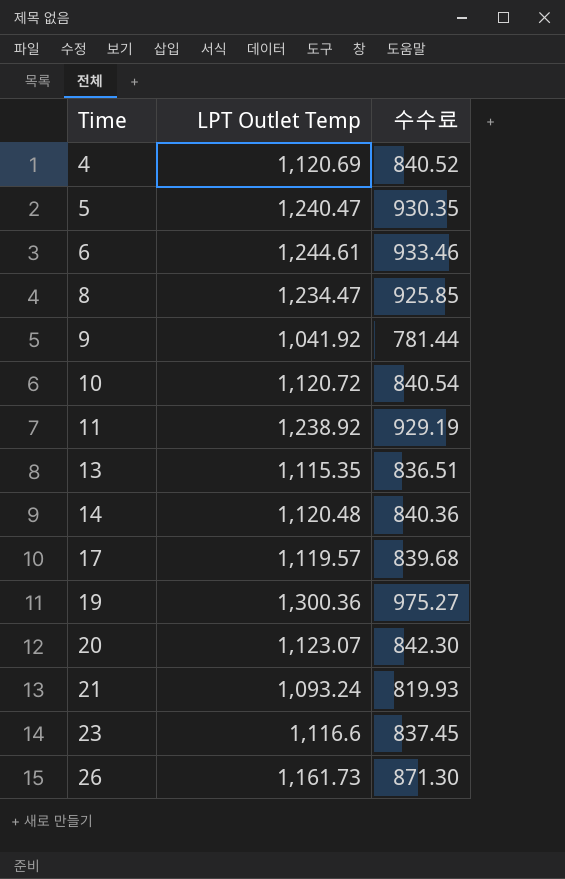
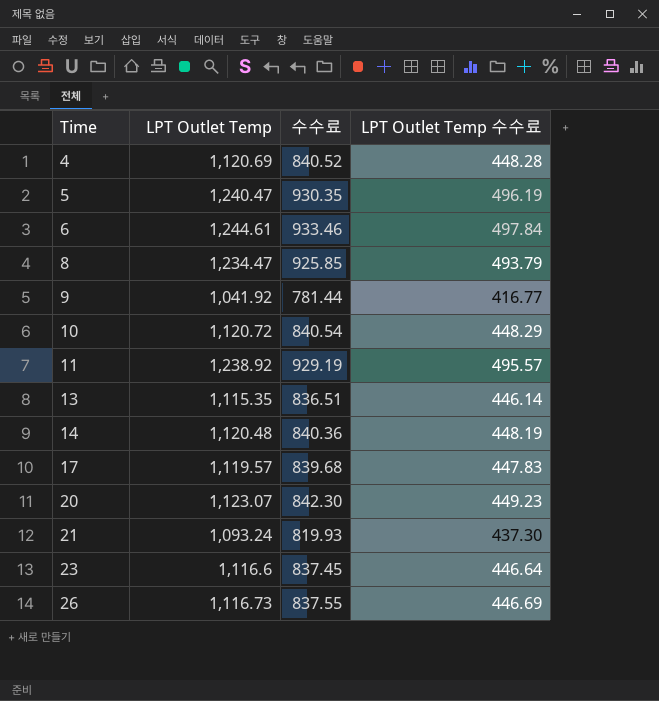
column LPT Outlet Temp 수수료 | formula: none -> [LPT Outlet Temp] * 0.4
row 19: 1,300.36 | 975.27 -> none
26 | LPT Outlet Temp: 1,161.73 -> 1,116.73
26 | 수수료: 871.30 -> 837.55

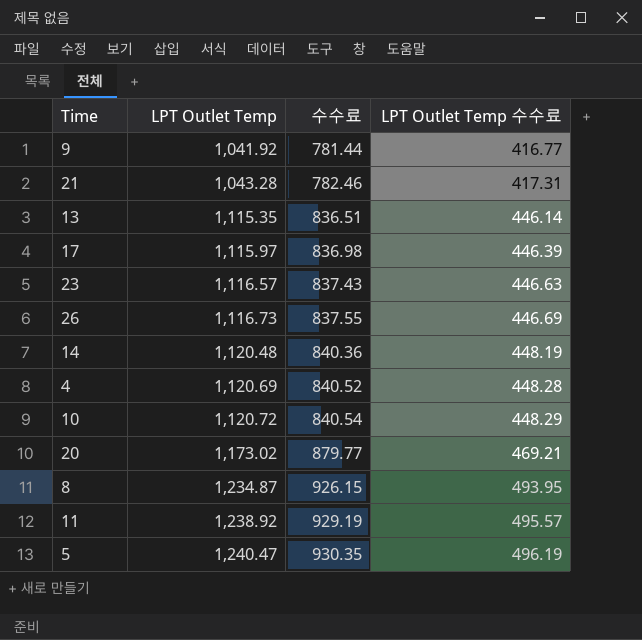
row order: Time ascending -> LPT Outlet Temp ascending
row 6: 1,244.61 | 933.46 | 497.84 -> none
21 | LPT Outlet Temp: 1,093.24 -> 1,043.28
21 | 수수료: 819.93 -> 782.46
21 | LPT Outlet Temp 수수료: 437.30 -> 417.31
17 | LPT Outlet Temp: 1,119.57 -> 1,115.97
17 | 수수료: 839.68 -> 836.98
17 | LPT Outlet Temp 수수료: 447.83 -> 446.39
23 | LPT Outlet Temp: 1,116.6 -> 1,116.57
23 | 수수료: 837.45 -> 837.43
23 | LPT Outlet Temp 수수료: 446.64 -> 446.63
20 | LPT Outlet Temp: 1,123.07 -> 1,173.02
20 | 수수료: 842.30 -> 879.77
20 | LPT Outlet Temp 수수료: 449.23 -> 469.21
8 | LPT Outlet Temp: 1,234.47 -> 1,234.87
8 | 수수료: 925.85 -> 926.15
8 | LPT Outlet Temp 수수료: 493.79 -> 493.95

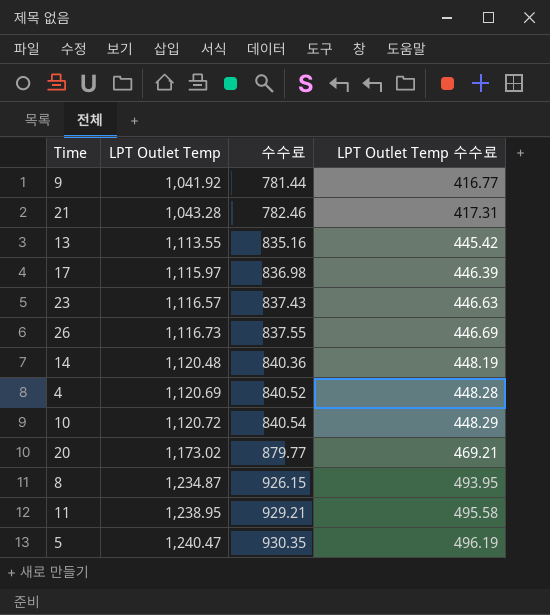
13 | LPT Outlet Temp: 1,115.35 -> 1,113.55
13 | 수수료: 836.51 -> 835.16
13 | LPT Outlet Temp 수수료: 446.14 -> 445.42
11 | LPT Outlet Temp: 1,238.92 -> 1,238.95
11 | 수수료: 929.19 -> 929.21
11 | LPT Outlet Temp 수수료: 495.57 -> 495.58

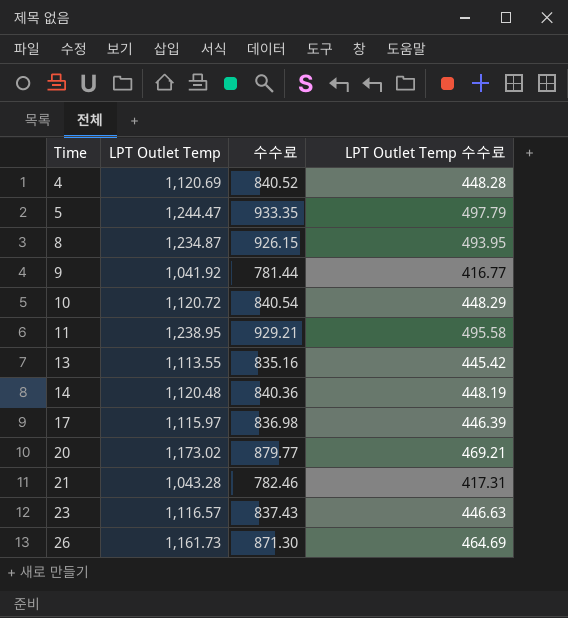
row order: LPT Outlet Temp ascending -> Time ascending
5 | LPT Outlet Temp: 1,240.47 -> 1,244.47
5 | 수수료: 930.35 -> 933.35
5 | LPT Outlet Temp 수수료: 496.19 -> 497.79
26 | LPT Outlet Temp: 1,116.73 -> 1,161.73
26 | 수수료: 837.55 -> 871.30
26 | LPT Outlet Temp 수수료: 446.69 -> 464.69

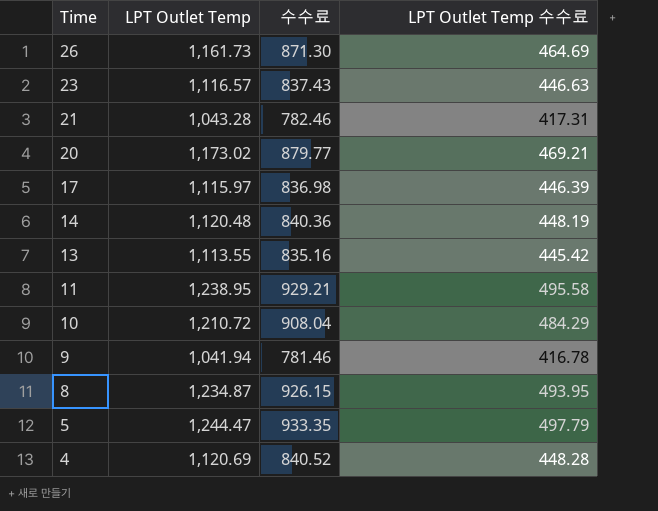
row order: Time ascending -> Time descending
10 | LPT Outlet Temp: 1,120.72 -> 1,210.72
10 | 수수료: 840.54 -> 908.04
10 | LPT Outlet Temp 수수료: 448.29 -> 484.29
9 | LPT Outlet Temp: 1,041.92 -> 1,041.94
9 | 수수료: 781.44 -> 781.46
9 | LPT Outlet Temp 수수료: 416.77 -> 416.78

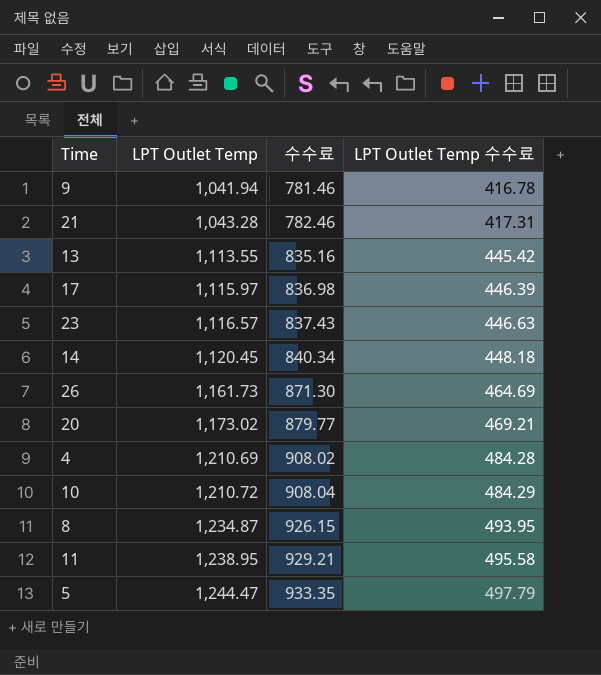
row order: Time descending -> LPT Outlet Temp ascending
14 | LPT Outlet Temp: 1,120.48 -> 1,120.45
14 | 수수료: 840.36 -> 840.34
14 | LPT Outlet Temp 수수료: 448.19 -> 448.18
4 | LPT Outlet Temp: 1,120.69 -> 1,210.69
4 | 수수료: 840.52 -> 908.02
4 | LPT Outlet Temp 수수료: 448.28 -> 484.28

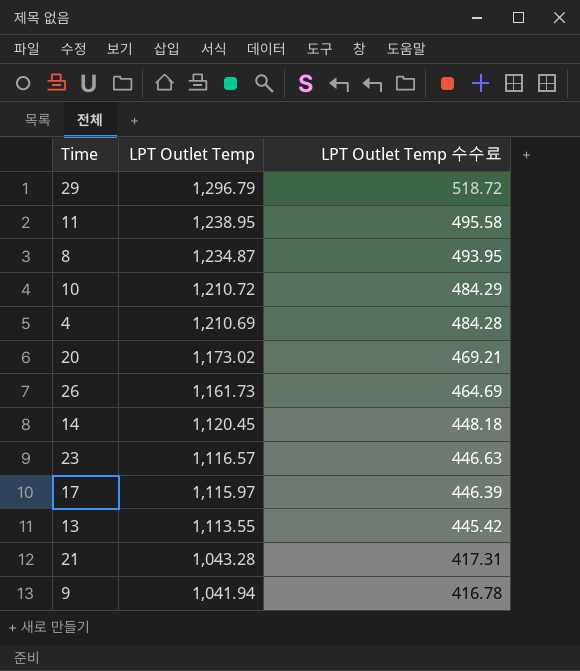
row order: LPT Outlet Temp ascending -> LPT Outlet Temp descending
column 수수료 | formula: [LPT Outlet Temp] * 0.75 -> none
row 5: 1,244.47 | 933.35 | 497.79 -> none
row 29: none -> 1,296.79 | 518.72

